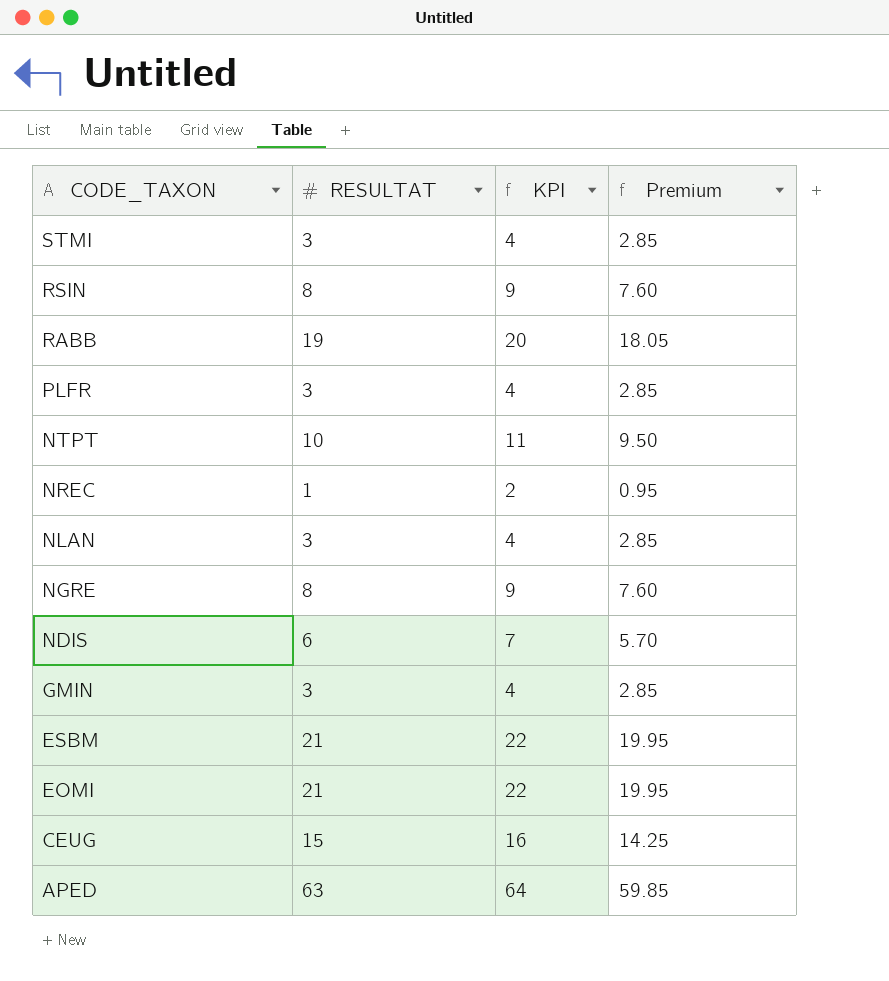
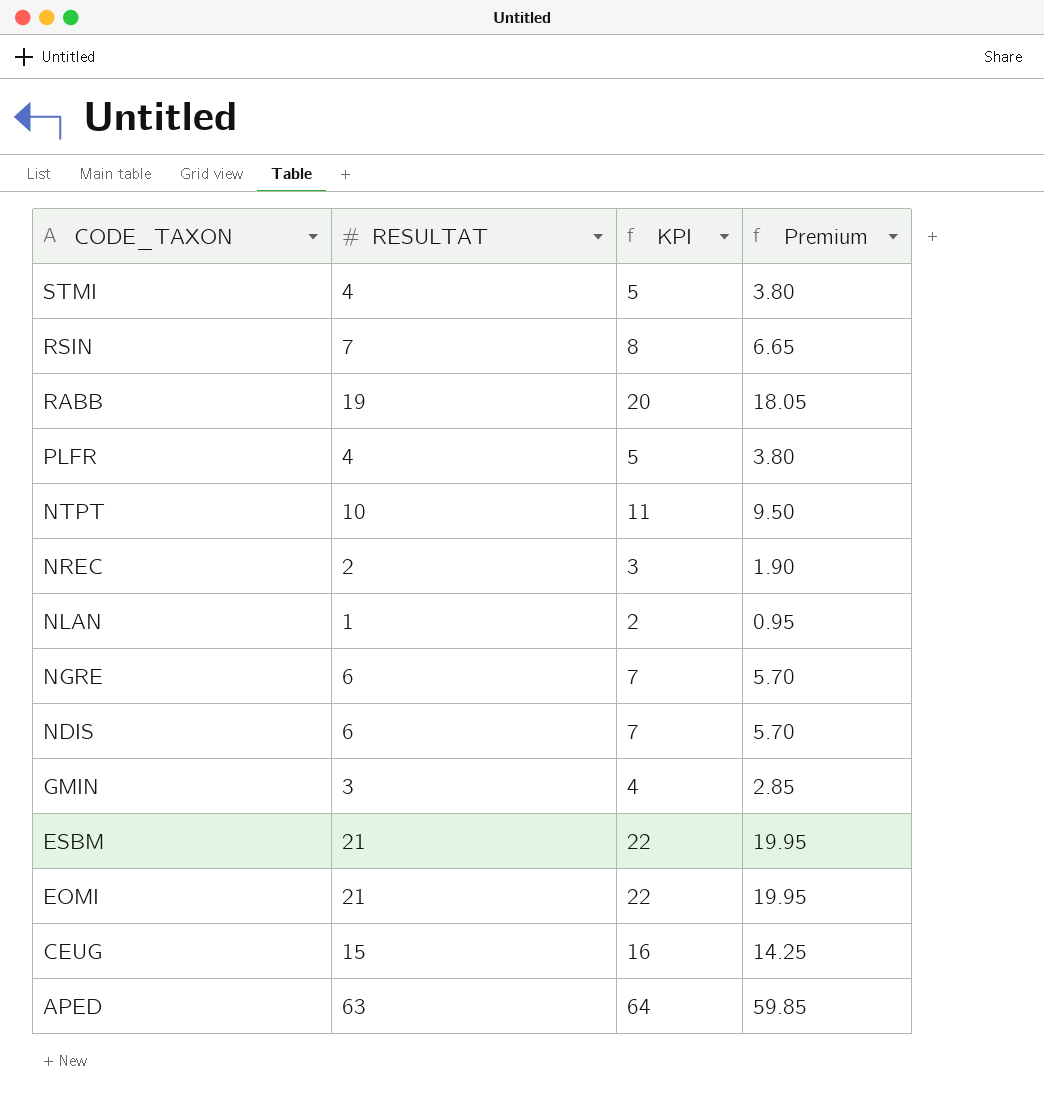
STMI | RESULTAT: 3 -> 4
STMI | KPI: 4 -> 5
STMI | Premium: 2.85 -> 3.80
RSIN | RESULTAT: 8 -> 7
RSIN | KPI: 9 -> 8
RSIN | Premium: 7.60 -> 6.65
PLFR | RESULTAT: 3 -> 4
PLFR | KPI: 4 -> 5
PLFR | Premium: 2.85 -> 3.80
NREC | RESULTAT: 1 -> 2
NREC | KPI: 2 -> 3
NREC | Premium: 0.95 -> 1.90
NLAN | RESULTAT: 3 -> 1
NLAN | KPI: 4 -> 2
NLAN | Premium: 2.85 -> 0.95
NGRE | RESULTAT: 8 -> 6
NGRE | KPI: 9 -> 7
NGRE | Premium: 7.60 -> 5.70

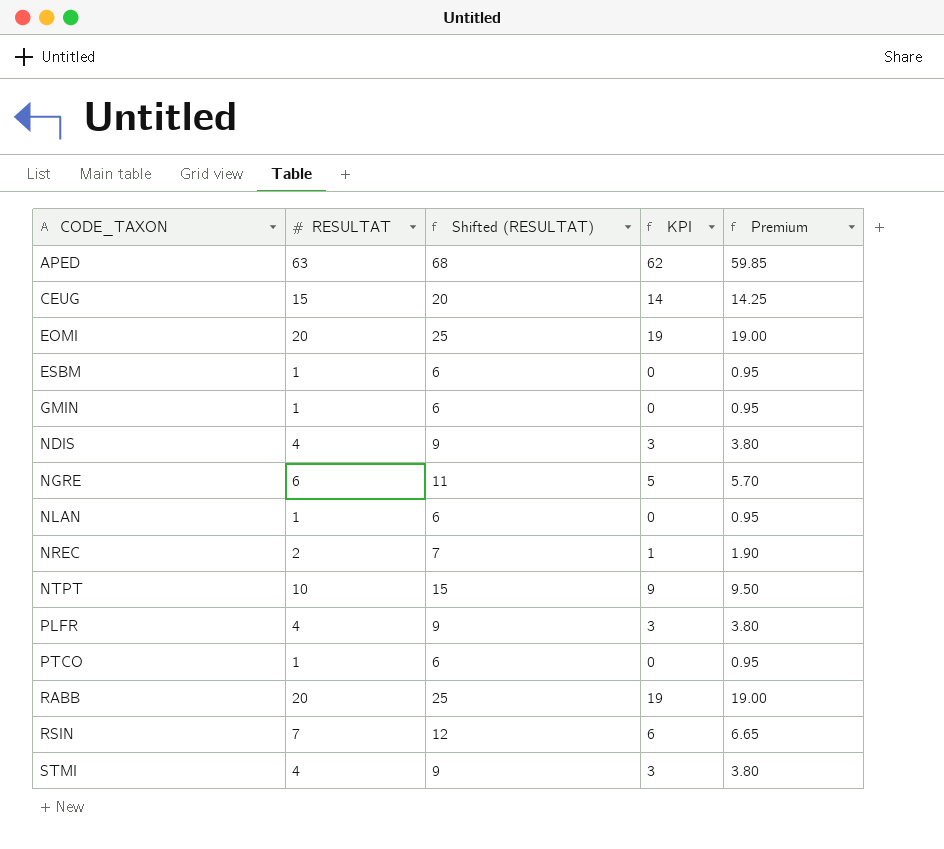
row order: CODE_TAXON descending -> CODE_TAXON ascending
column Shifted (RESULTAT) | formula: none -> [RESULTAT] + 5
column KPI | formula: [RESULTAT] + 1 -> [RESULTAT] - 1
EOMI | RESULTAT: 21 -> 20
EOMI | Premium: 19.95 -> 19.00
ESBM | RESULTAT: 21 -> 1
ESBM | Premium: 19.95 -> 0.95
GMIN | RESULTAT: 3 -> 1
GMIN | Premium: 2.85 -> 0.95
NDIS | RESULTAT: 6 -> 4
NDIS | Premium: 5.70 -> 3.80
row PTCO: none -> 1 | 6 | 0 | 0.95
RABB | RESULTAT: 19 -> 20
RABB | Premium: 18.05 -> 19.00

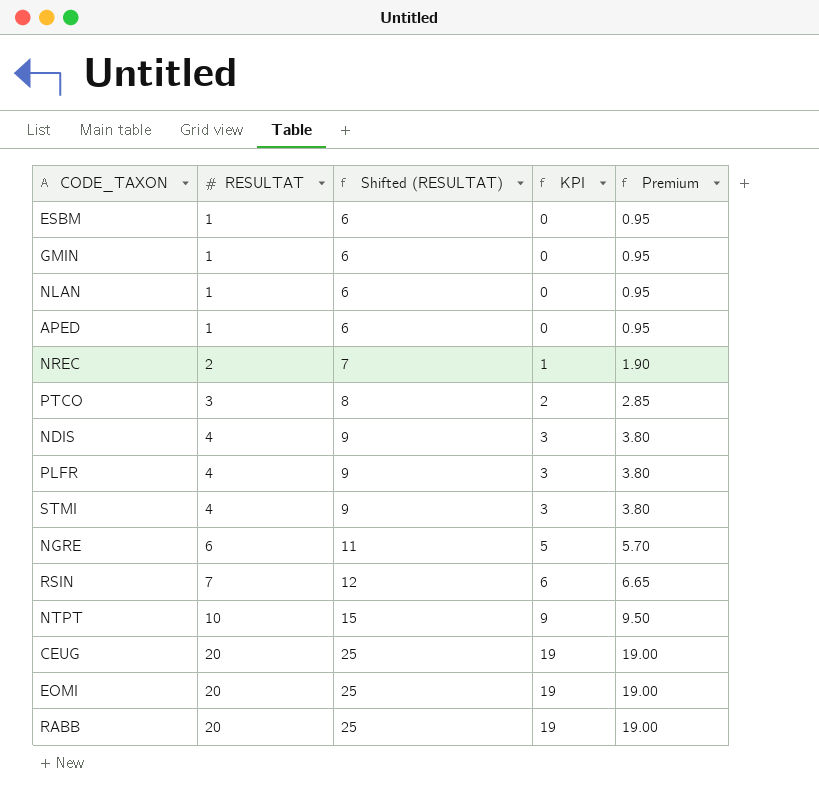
row order: CODE_TAXON ascending -> RESULTAT ascending
APED | RESULTAT: 63 -> 1
APED | Shifted (RESULTAT): 68 -> 6
APED | KPI: 62 -> 0
APED | Premium: 59.85 -> 0.95
PTCO | RESULTAT: 1 -> 3
PTCO | Shifted (RESULTAT): 6 -> 8
PTCO | KPI: 0 -> 2
PTCO | Premium: 0.95 -> 2.85
CEUG | RESULTAT: 15 -> 20
CEUG | Shifted (RESULTAT): 20 -> 25
CEUG | KPI: 14 -> 19
CEUG | Premium: 14.25 -> 19.00

